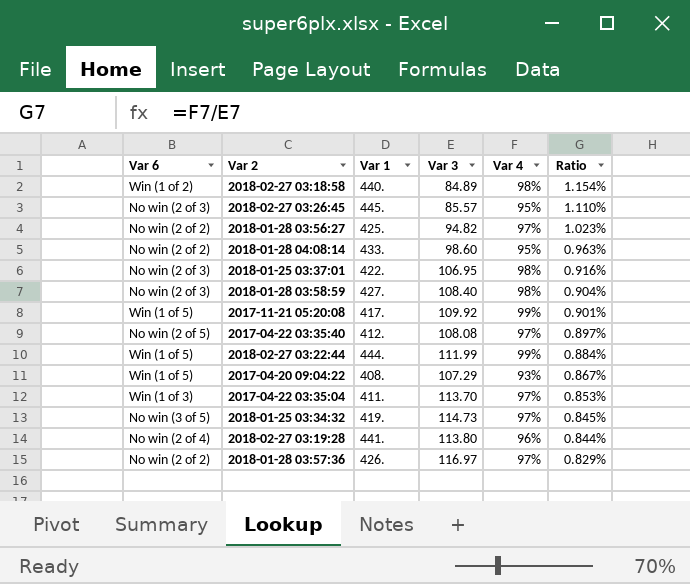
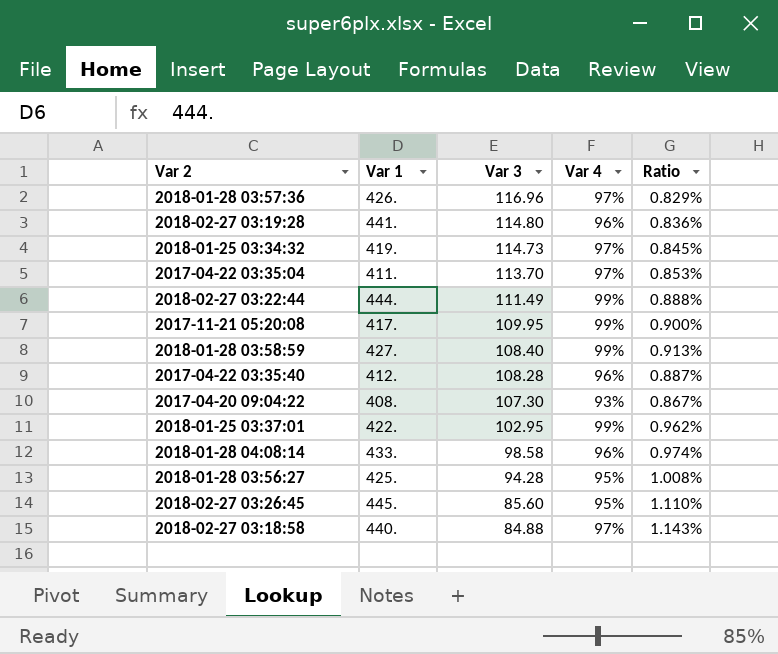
row order: Ratio descending -> Var 3 descending
column Var 6 | position: 1 -> none
2018-01-28 03:57:36 | Var 3: 116.97 -> 116.96
2018-02-27 03:19:28 | Var 3: 113.80 -> 114.80
2018-02-27 03:19:28 | Ratio: 0.844% -> 0.836%
2018-02-27 03:22:44 | Var 3: 111.99 -> 111.49
2018-02-27 03:22:44 | Ratio: 0.884% -> 0.888%
2017-11-21 05:20:08 | Var 3: 109.92 -> 109.95
2017-11-21 05:20:08 | Ratio: 0.901% -> 0.900%
2018-01-28 03:58:59 | Var 4: 98% -> 99%
2018-01-28 03:58:59 | Ratio: 0.904% -> 0.913%
2017-04-22 03:35:40 | Var 3: 108.08 -> 108.28
2017-04-22 03:35:40 | Var 4: 97% -> 96%
2017-04-22 03:35:40 | Ratio: 0.897% -> 0.887%
2017-04-20 09:04:22 | Var 3: 107.29 -> 107.30
2018-01-25 03:37:01 | Var 3: 106.95 -> 102.95
2018-01-25 03:37:01 | Var 4: 98% -> 99%
2018-01-25 03:37:01 | Ratio: 0.916% -> 0.962%
2018-01-28 04:08:14 | Var 3: 98.60 -> 98.58
2018-01-28 04:08:14 | Var 4: 95% -> 96%
2018-01-28 04:08:14 | Ratio: 0.963% -> 0.974%
2018-01-28 03:56:27 | Var 3: 94.82 -> 94.28
2018-01-28 03:56:27 | Var 4: 97% -> 95%
2018-01-28 03:56:27 | Ratio: 1.023% -> 1.008%
2018-02-27 03:26:45 | Var 3: 85.57 -> 85.60
2018-02-27 03:18:58 | Var 3: 84.89 -> 84.88
2018-02-27 03:18:58 | Var 4: 98% -> 97%
2018-02-27 03:18:58 | Ratio: 1.154% -> 1.143%

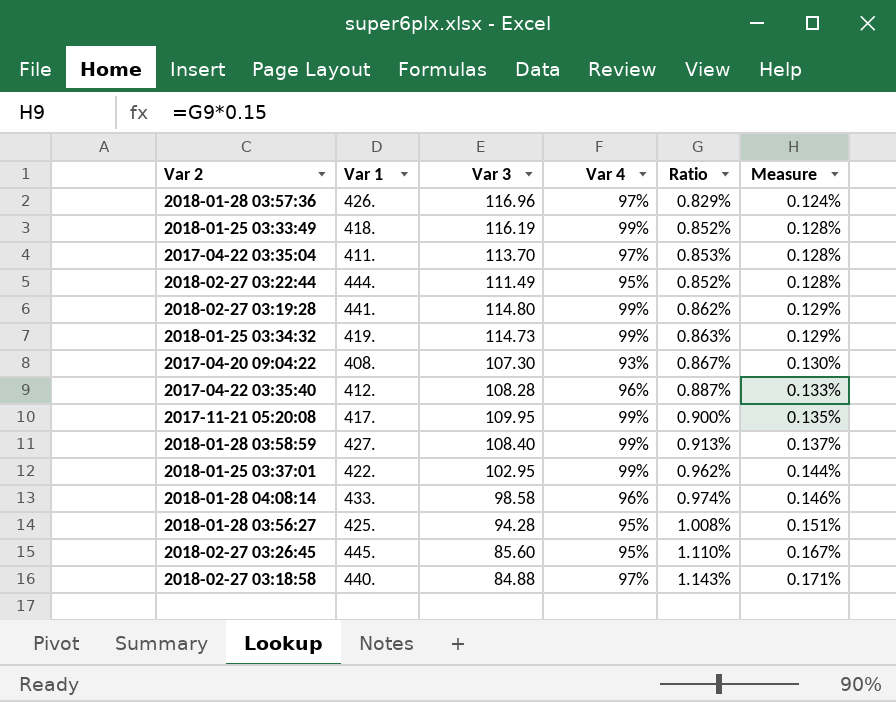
row order: Var 3 descending -> Measure ascending
column Measure | formula: none -> [Ratio] * 0.15
row 2018-01-25 03:33:49: none -> 418. | 116.19 | 99% | 0.852% | 0.128%
2018-02-27 03:22:44 | Var 4: 99% -> 95%
2018-02-27 03:22:44 | Ratio: 0.888% -> 0.852%
2018-02-27 03:19:28 | Var 4: 96% -> 99%
2018-02-27 03:19:28 | Ratio: 0.836% -> 0.862%
2018-01-25 03:34:32 | Var 4: 97% -> 99%
2018-01-25 03:34:32 | Ratio: 0.845% -> 0.863%

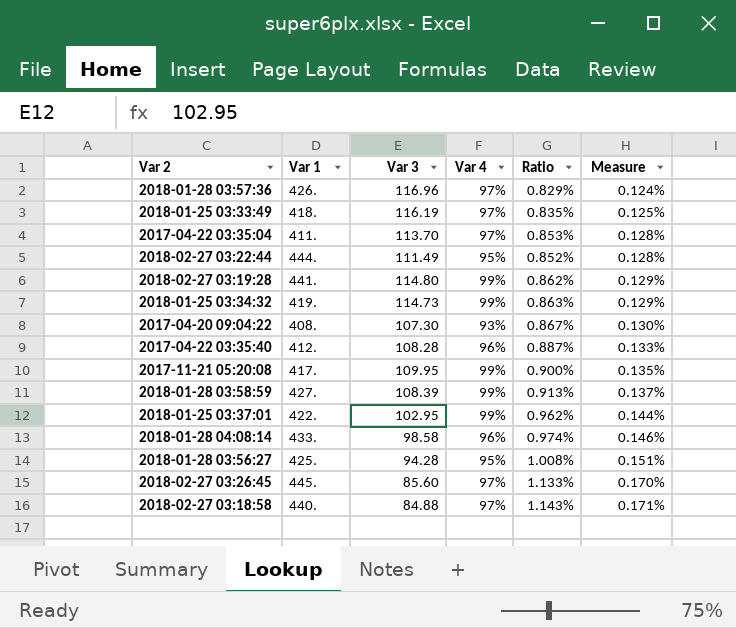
2018-01-25 03:33:49 | Var 4: 99% -> 97%
2018-01-25 03:33:49 | Ratio: 0.852% -> 0.835%
2018-01-25 03:33:49 | Measure: 0.128% -> 0.125%
2018-01-28 03:58:59 | Var 3: 108.40 -> 108.39
2018-02-27 03:26:45 | Var 4: 95% -> 97%
2018-02-27 03:26:45 | Ratio: 1.110% -> 1.133%
2018-02-27 03:26:45 | Measure: 0.167% -> 0.170%

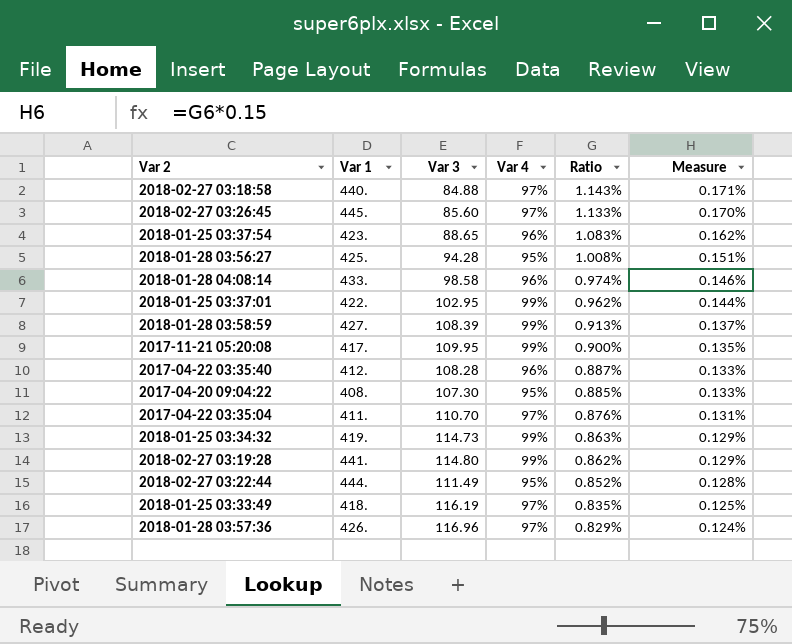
row order: Measure ascending -> Ratio descending
row 2018-01-25 03:37:54: none -> 423. | 88.65 | 96% | 1.083% | 0.162%
2017-04-20 09:04:22 | Var 4: 93% -> 95%
2017-04-20 09:04:22 | Ratio: 0.867% -> 0.885%
2017-04-20 09:04:22 | Measure: 0.130% -> 0.133%
2017-04-22 03:35:04 | Var 3: 113.70 -> 110.70
2017-04-22 03:35:04 | Ratio: 0.853% -> 0.876%
2017-04-22 03:35:04 | Measure: 0.128% -> 0.131%

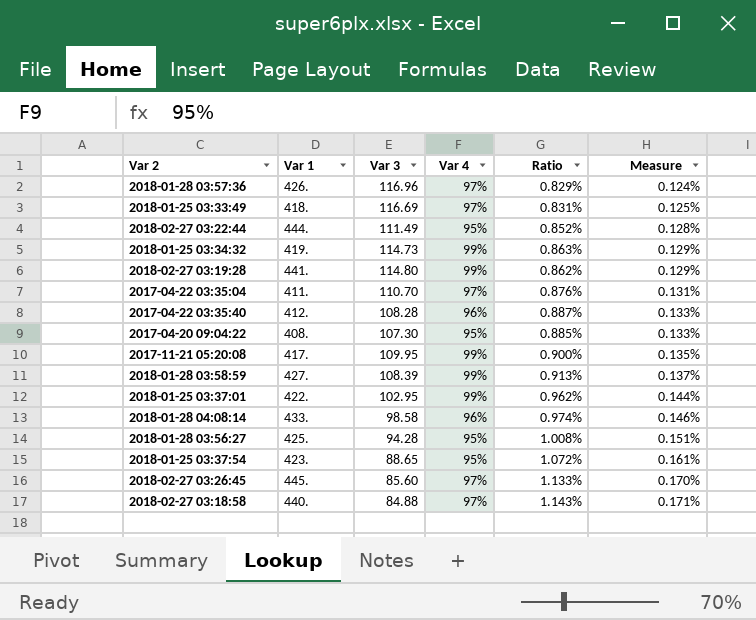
row order: Ratio descending -> Measure ascending
2018-01-25 03:33:49 | Var 3: 116.19 -> 116.69
2018-01-25 03:33:49 | Ratio: 0.835% -> 0.831%
2018-01-25 03:37:54 | Var 4: 96% -> 95%
2018-01-25 03:37:54 | Ratio: 1.083% -> 1.072%
2018-01-25 03:37:54 | Measure: 0.162% -> 0.161%

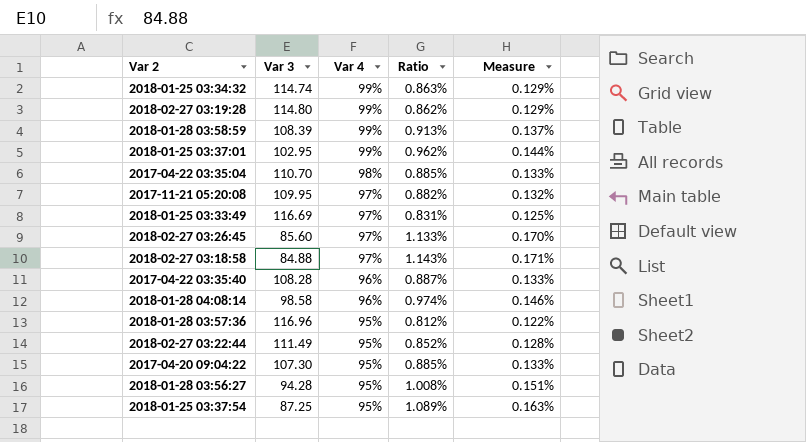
row order: Measure ascending -> Var 4 descending
column Var 1 | position: 2 -> none
2018-01-25 03:34:32 | Var 3: 114.73 -> 114.74
2017-04-22 03:35:04 | Var 4: 97% -> 98%
2017-04-22 03:35:04 | Ratio: 0.876% -> 0.885%
2017-04-22 03:35:04 | Measure: 0.131% -> 0.133%
2017-11-21 05:20:08 | Var 4: 99% -> 97%
2017-11-21 05:20:08 | Ratio: 0.900% -> 0.882%
2017-11-21 05:20:08 | Measure: 0.135% -> 0.132%
2018-01-28 03:57:36 | Var 4: 97% -> 95%
2018-01-28 03:57:36 | Ratio: 0.829% -> 0.812%
2018-01-28 03:57:36 | Measure: 0.124% -> 0.122%
2018-01-25 03:37:54 | Var 3: 88.65 -> 87.25
2018-01-25 03:37:54 | Ratio: 1.072% -> 1.089%
2018-01-25 03:37:54 | Measure: 0.161% -> 0.163%

